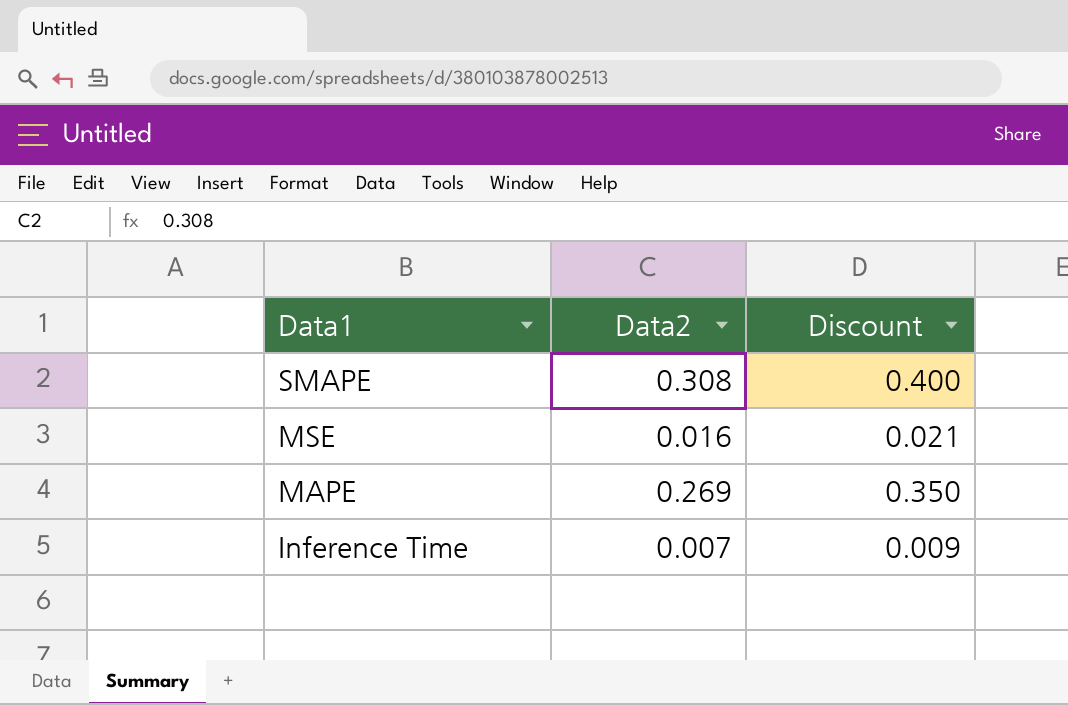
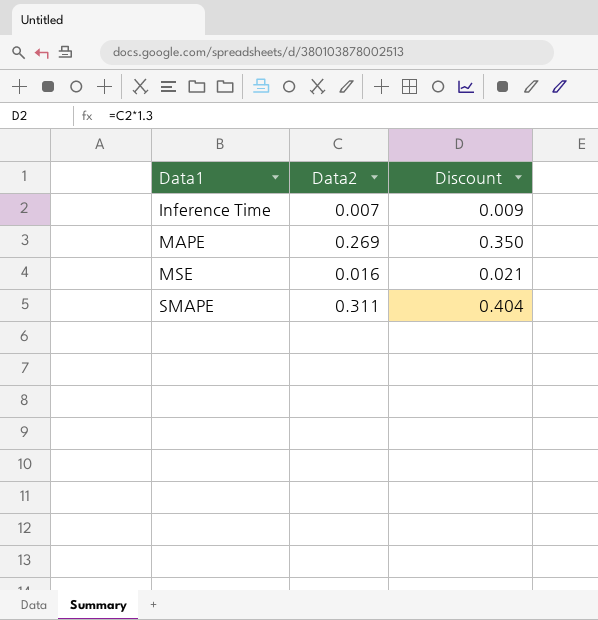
row order: Data1 descending -> Data1 ascending
SMAPE | Data2: 0.308 -> 0.311
SMAPE | Discount: 0.400 -> 0.404

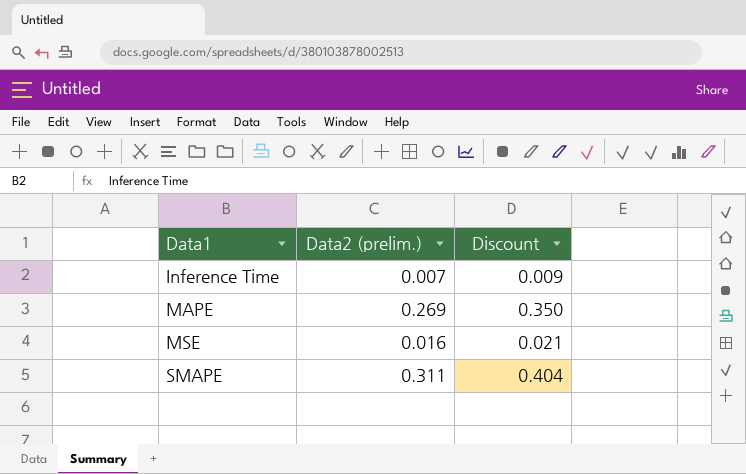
column name: Data2 -> Data2 (prelim.)

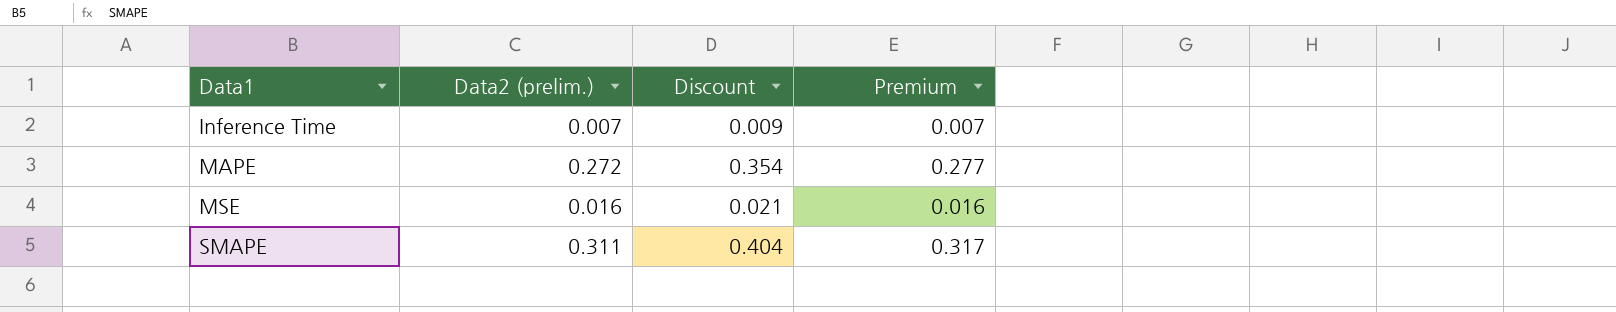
column Premium | formula: none -> [Data2 (prelim.)] * 1.02
MAPE | Data2 (prelim.): 0.269 -> 0.272
MAPE | Discount: 0.350 -> 0.354

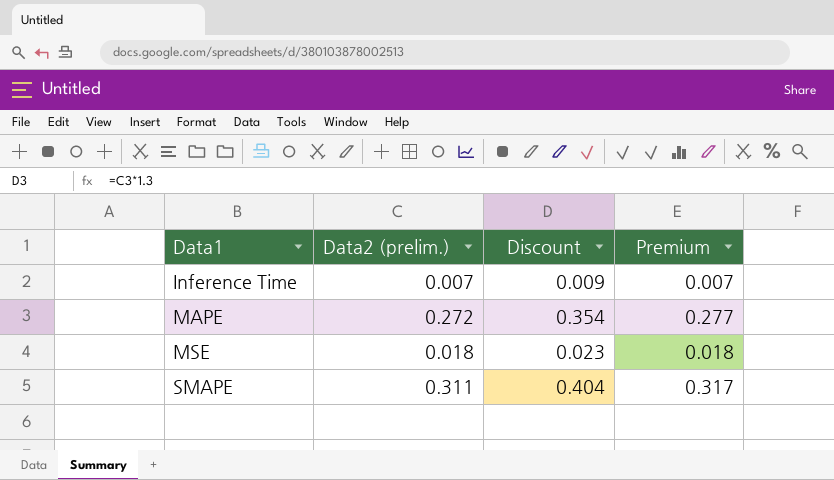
MSE | Data2 (prelim.): 0.016 -> 0.018
MSE | Discount: 0.021 -> 0.023
MSE | Premium: 0.016 -> 0.018

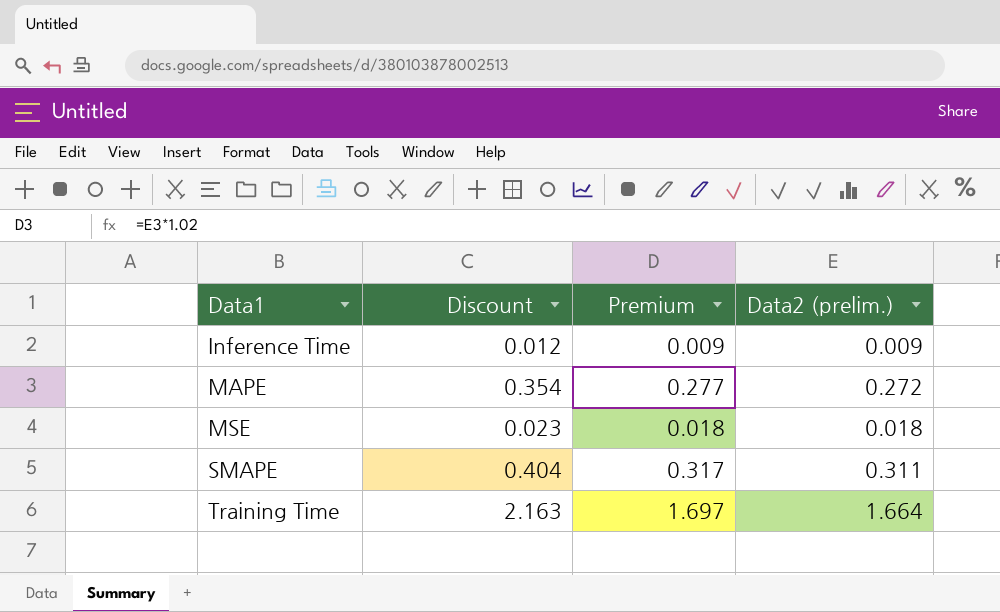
column Data2 (prelim.) | position: 2 -> 4
Inference Time | Discount: 0.009 -> 0.012
Inference Time | Premium: 0.007 -> 0.009
Inference Time | Data2 (prelim.): 0.007 -> 0.009
row Training Time: none -> 2.163 | 1.697 | 1.664

